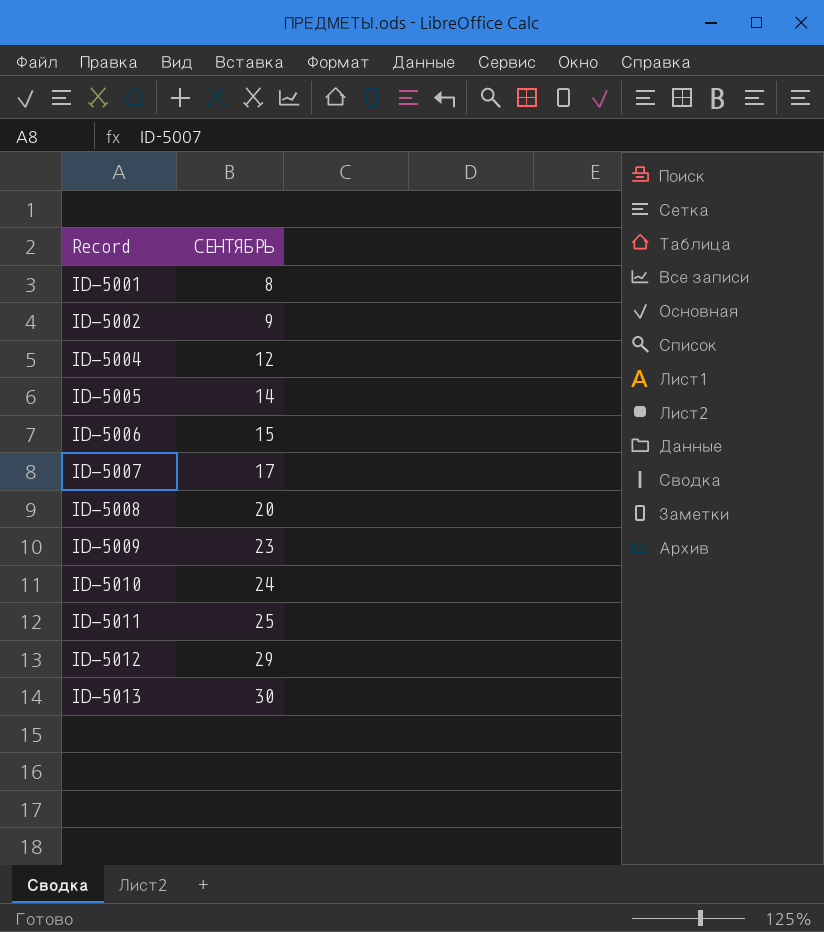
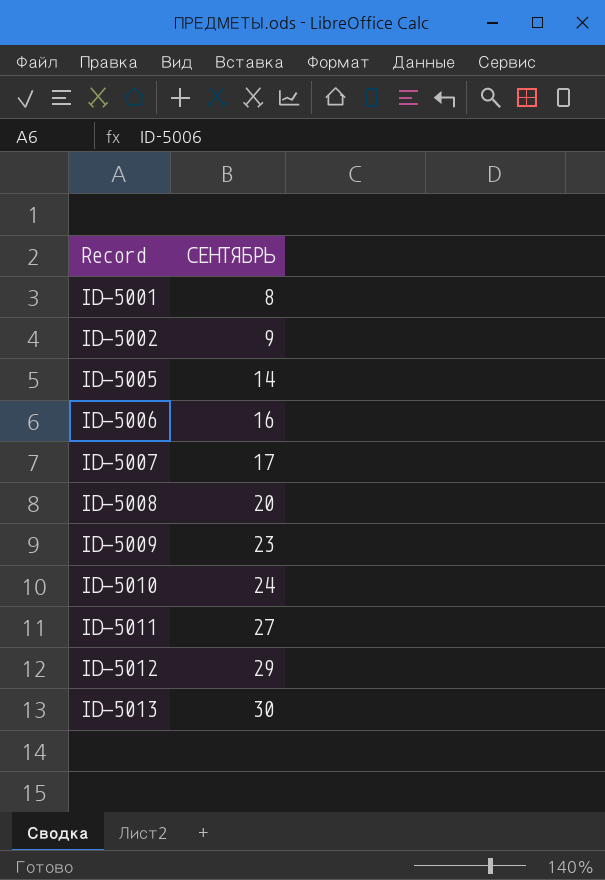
row ID-5004: 12 -> none
ID-5006 | СЕНТЯБРЬ: 15 -> 16
ID-5011 | СЕНТЯБРЬ: 25 -> 27

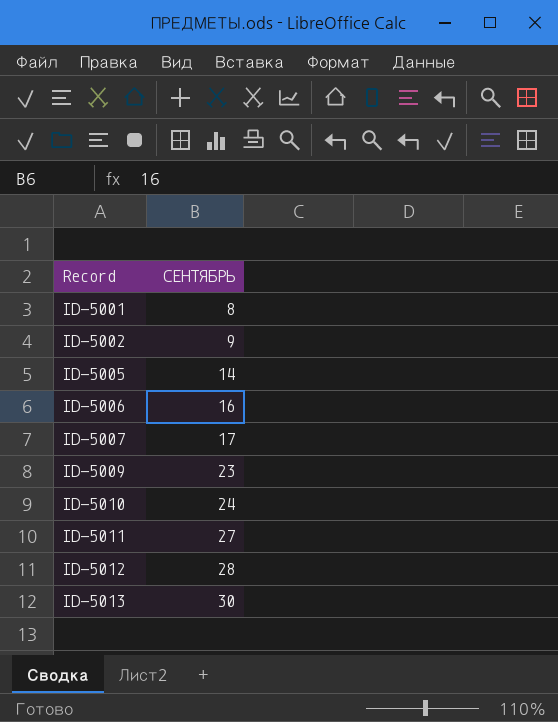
row ID-5008: 20 -> none
ID-5012 | СЕНТЯБРЬ: 29 -> 28

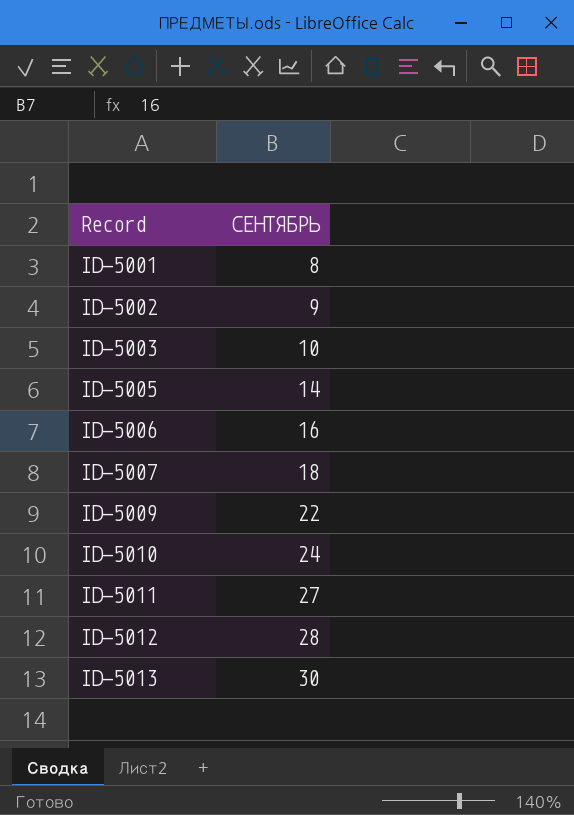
row ID-5003: none -> 10
ID-5007 | СЕНТЯБРЬ: 17 -> 18
ID-5009 | СЕНТЯБРЬ: 23 -> 22

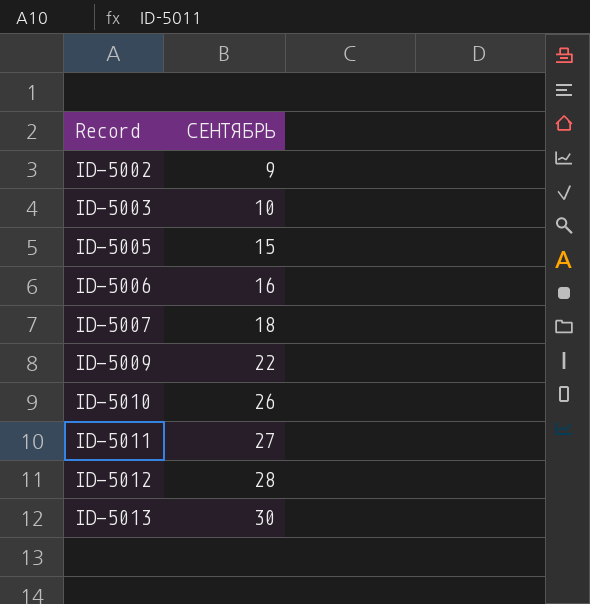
row ID-5001: 8 -> none
ID-5005 | СЕНТЯБРЬ: 14 -> 15
ID-5010 | СЕНТЯБРЬ: 24 -> 26

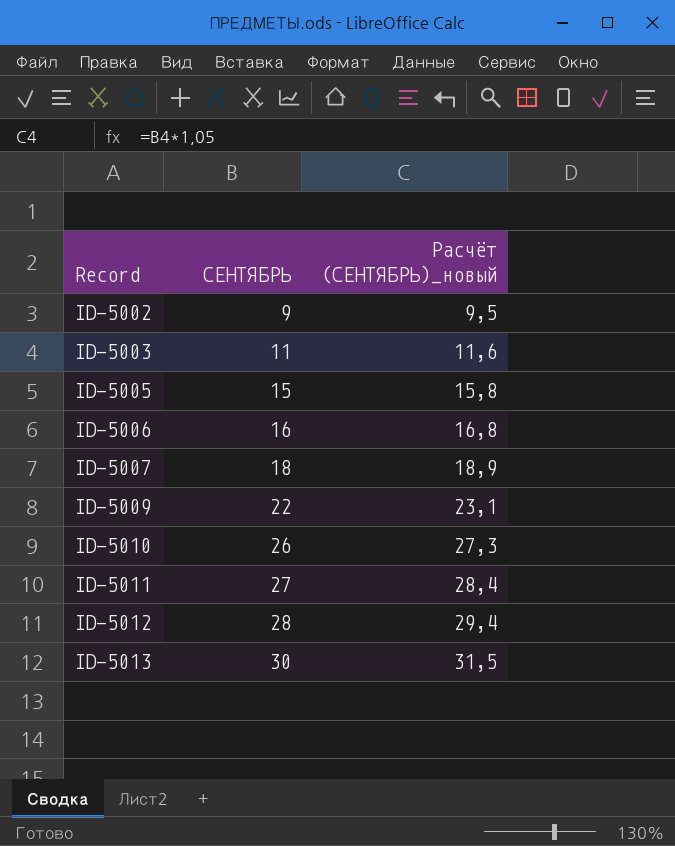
column Расчёт (СЕНТЯБРЬ)_новый | formula: none -> [СЕНТЯБРЬ] * 1,05
ID-5003 | СЕНТЯБРЬ: 10 -> 11

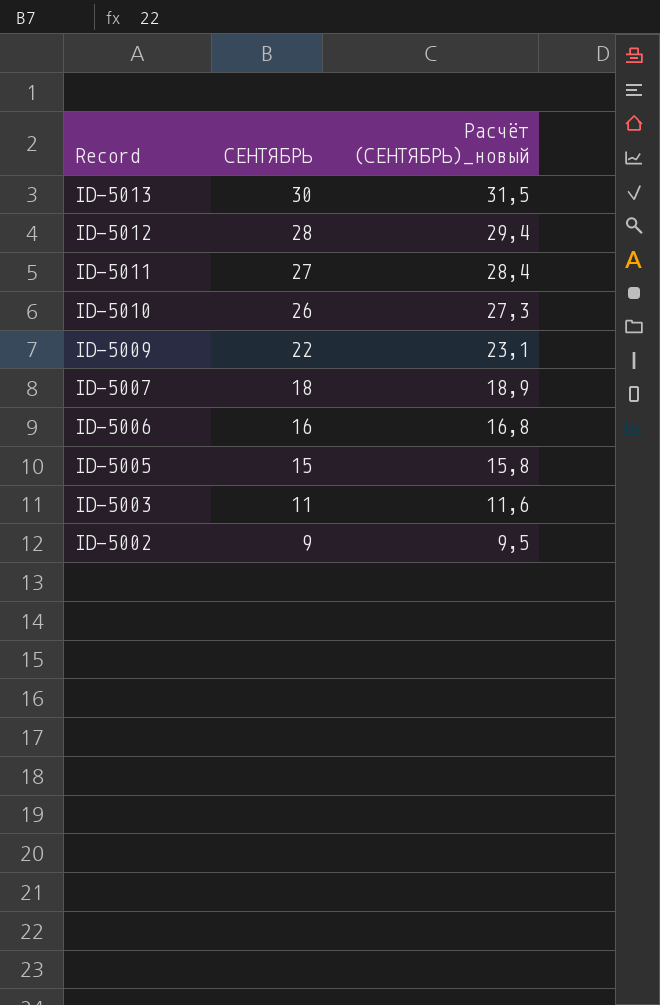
row order: Record ascending -> Record descending

